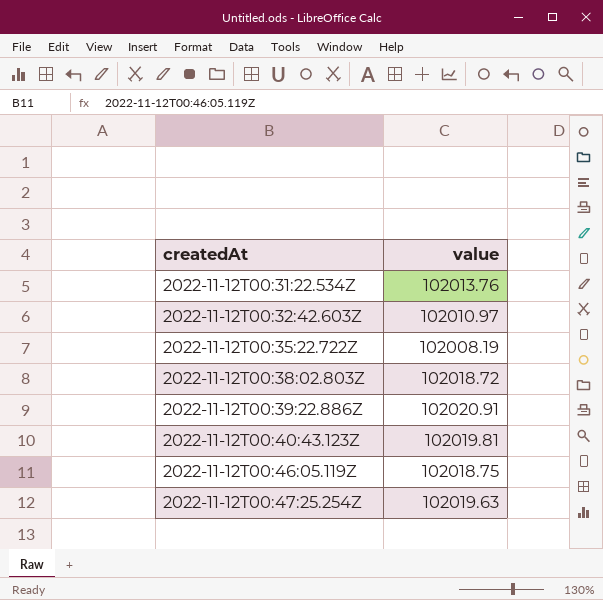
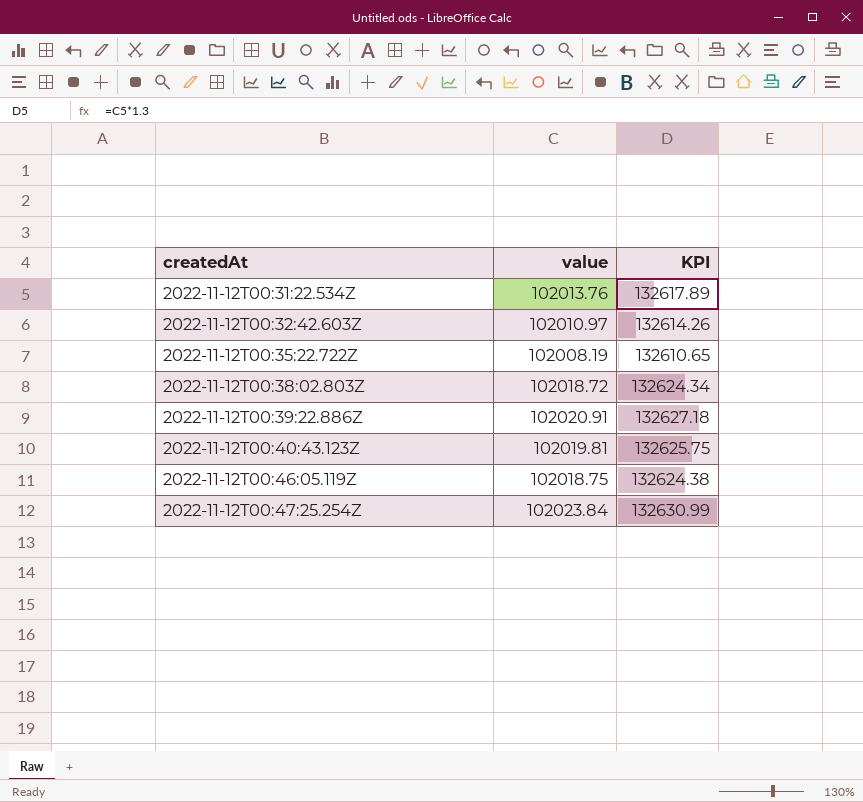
column KPI | formula: none -> [value] * 1.3
2022-11-12T00:47:25.254Z | value: 102019.63 -> 102023.84

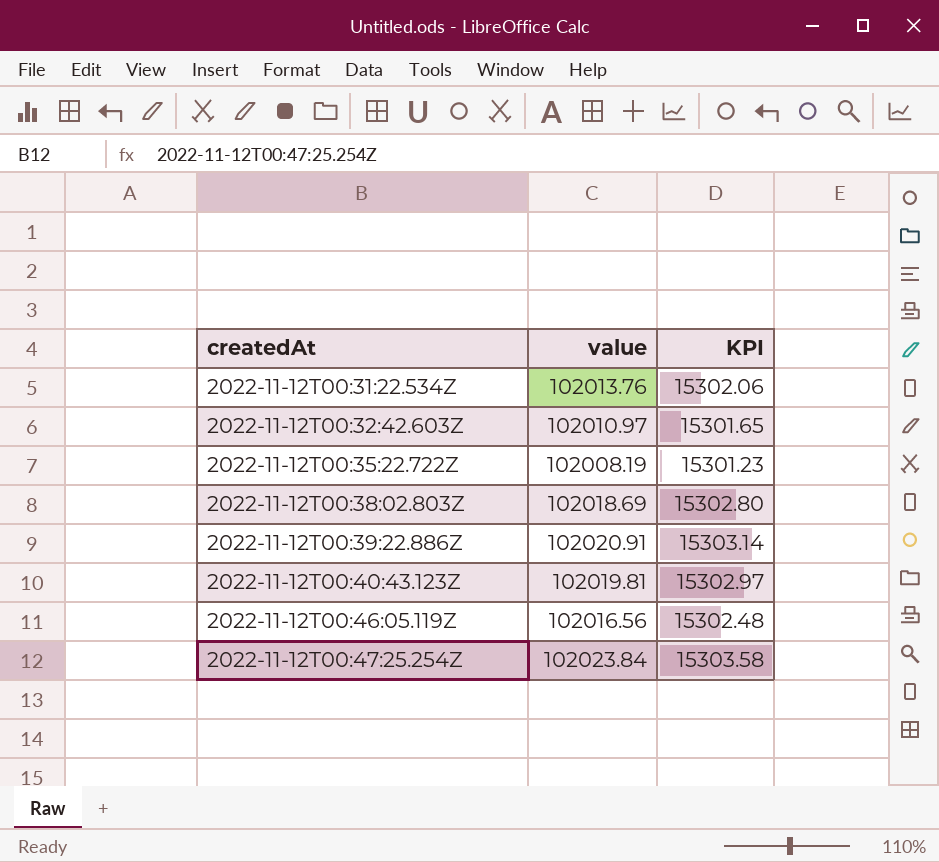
column KPI | formula: [value] * 1.3 -> [value] * 0.15
2022-11-12T00:38:02.803Z | value: 102018.72 -> 102018.69
2022-11-12T00:46:05.119Z | value: 102018.75 -> 102016.56

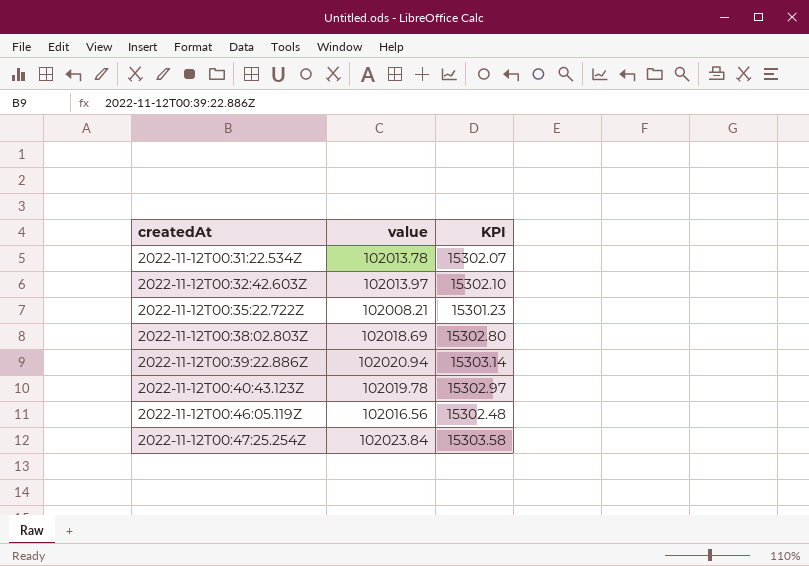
2022-11-12T00:31:22.534Z | value: 102013.76 -> 102013.78
2022-11-12T00:31:22.534Z | KPI: 15302.06 -> 15302.07
2022-11-12T00:32:42.603Z | value: 102010.97 -> 102013.97
2022-11-12T00:32:42.603Z | KPI: 15301.65 -> 15302.10
2022-11-12T00:35:22.722Z | value: 102008.19 -> 102008.21
2022-11-12T00:39:22.886Z | value: 102020.91 -> 102020.94
2022-11-12T00:40:43.123Z | value: 102019.81 -> 102019.78

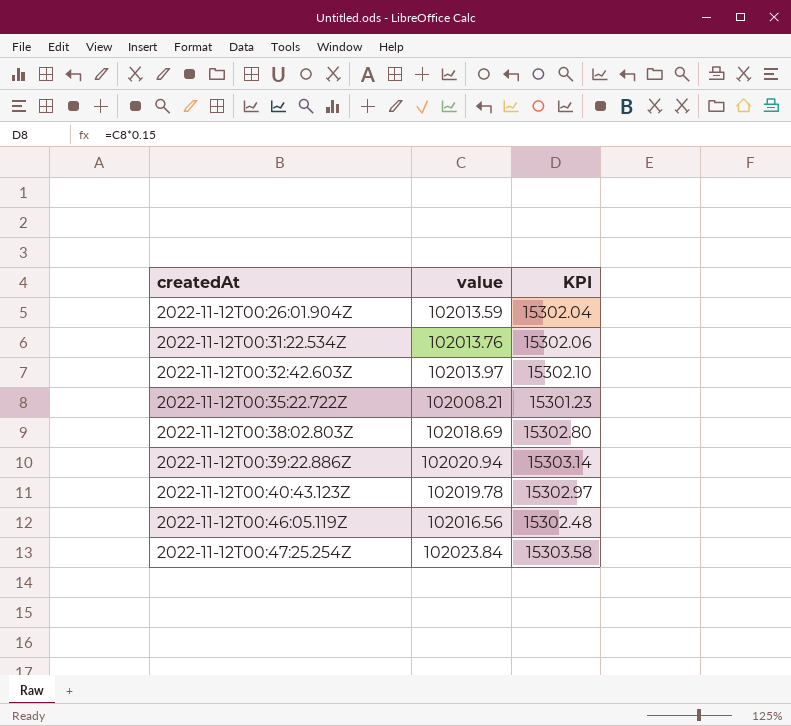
row 2022-11-12T00:26:01.904Z: none -> 102013.59 | 15302.04
2022-11-12T00:31:22.534Z | value: 102013.78 -> 102013.76
2022-11-12T00:31:22.534Z | KPI: 15302.07 -> 15302.06

